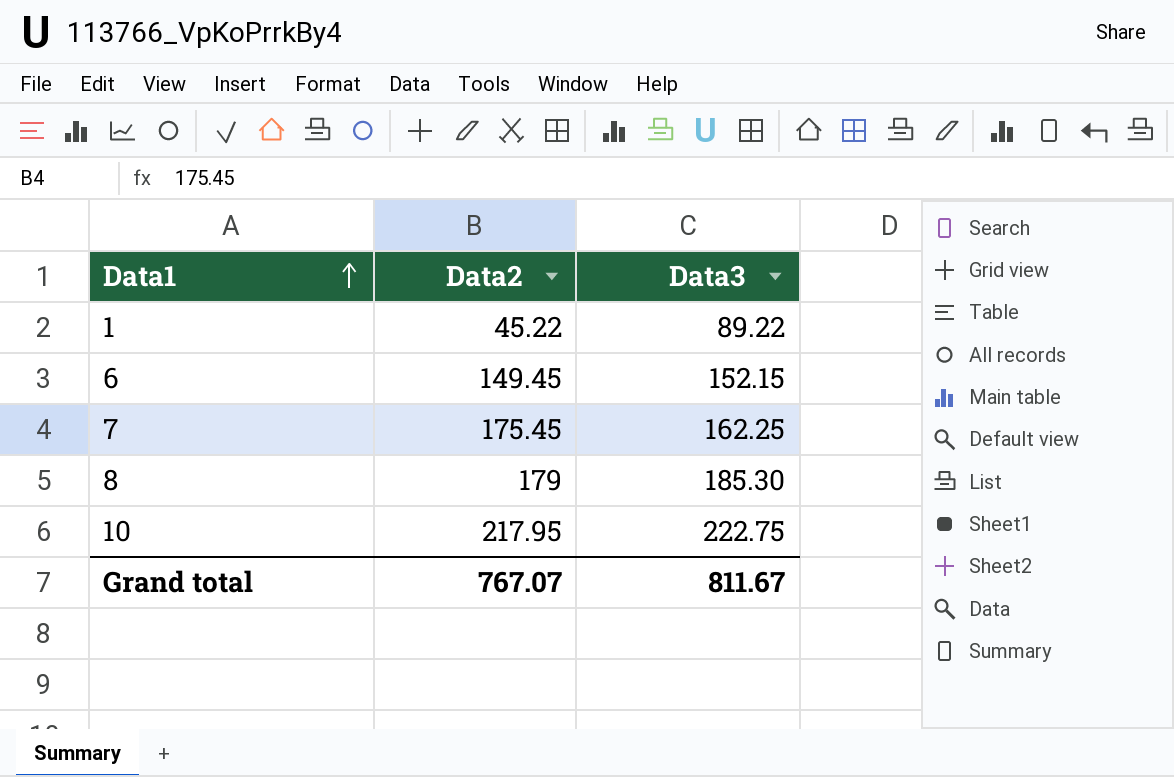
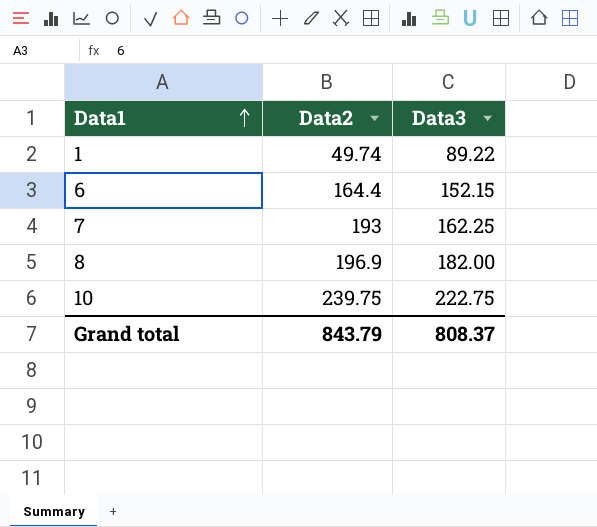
1 | Data2: 45.22 -> 49.74
6 | Data2: 149.45 -> 164.4
7 | Data2: 175.45 -> 193
8 | Data2: 179 -> 196.9
8 | Data3: 185.30 -> 182.00
10 | Data2: 217.95 -> 239.75
Grand total | Data2: 767.07 -> 843.79
Grand total | Data3: 811.67 -> 808.37

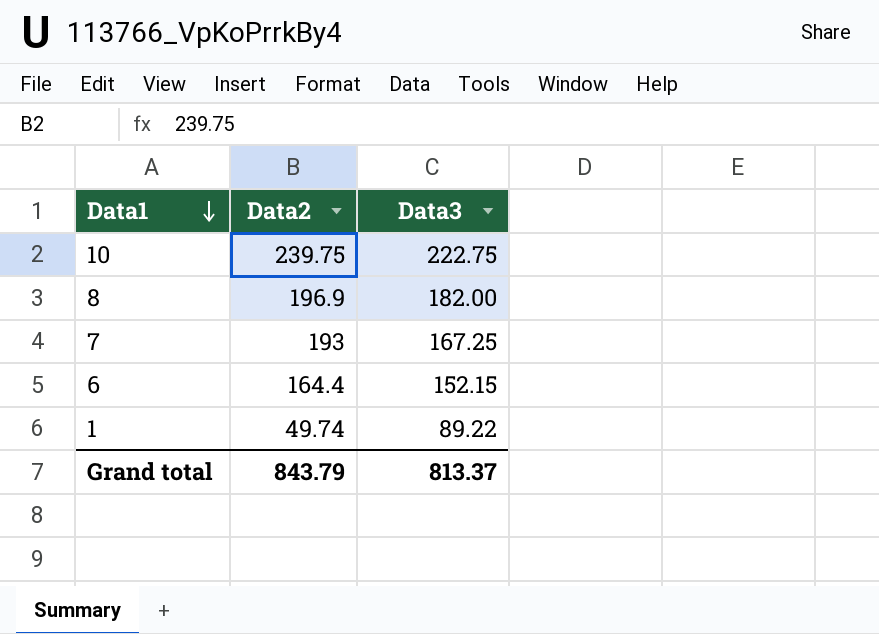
row order: Data1 ascending -> Data1 descending
7 | Data3: 162.25 -> 167.25
Grand total | Data3: 808.37 -> 813.37

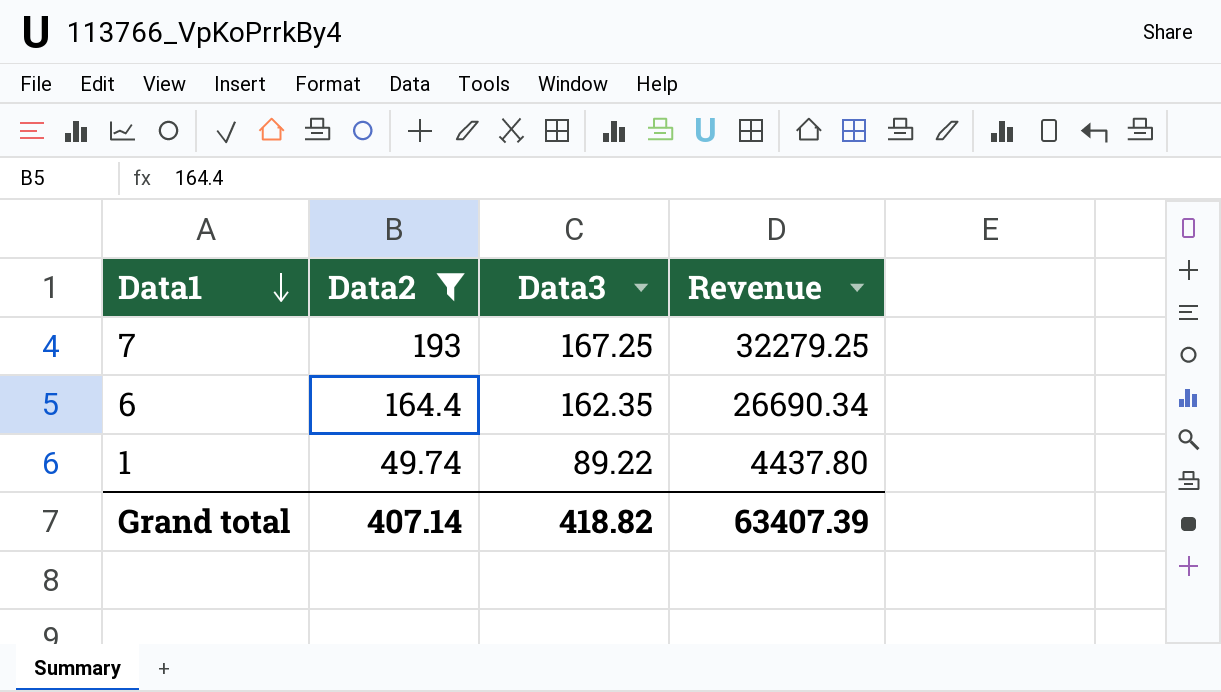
filter: none -> Data2 <= 193
column Revenue | formula: none -> [Data2] * [Data3]
6 | Data3: 152.15 -> 162.35
Grand total | Data2: 843.79 -> 407.14
Grand total | Data3: 813.37 -> 418.82

